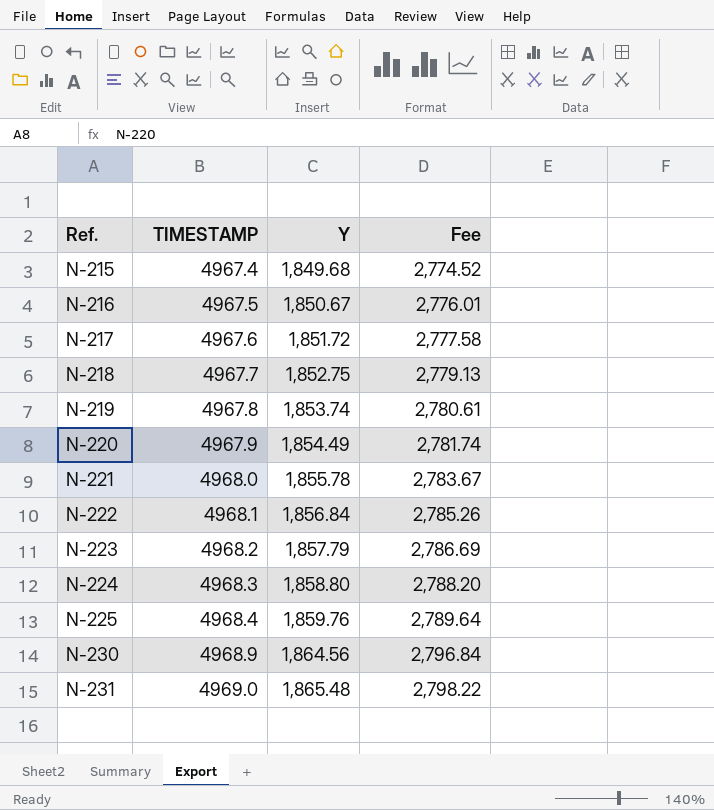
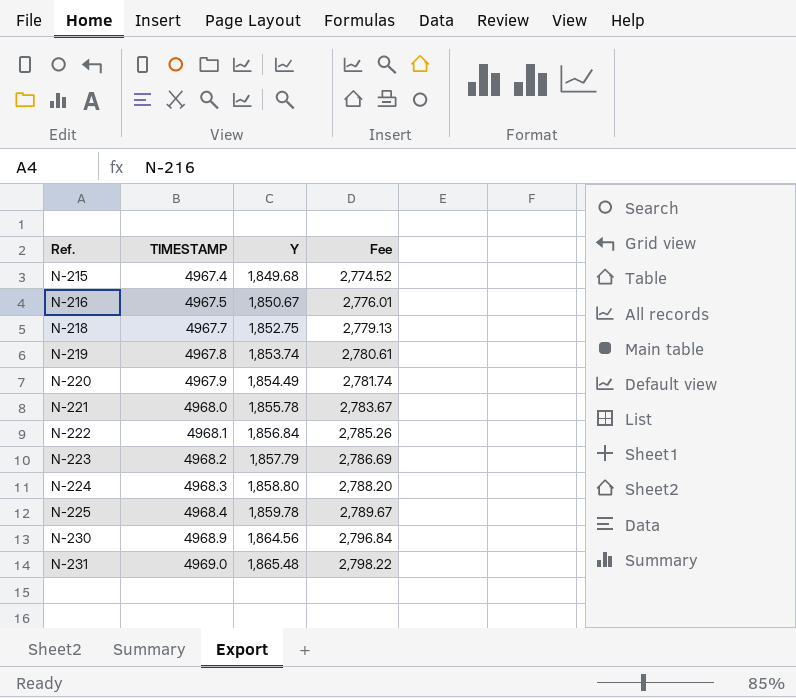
row N-217: 4967.6 | 1,851.72 | 2,777.58 -> none
N-225 | Y: 1,859.76 -> 1,859.78
N-225 | Fee: 2,789.64 -> 2,789.67

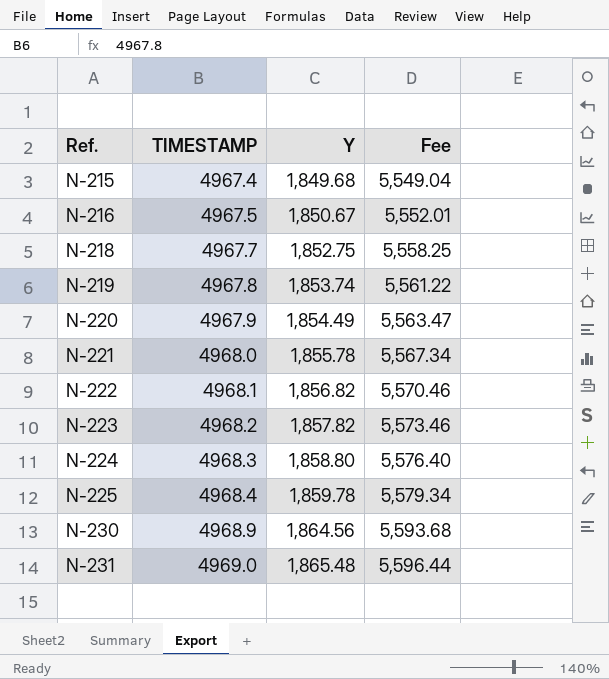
column Fee | formula: [Y] * 1.5 -> [Y] * 3
N-222 | Y: 1,856.84 -> 1,856.82
N-223 | Y: 1,857.79 -> 1,857.82

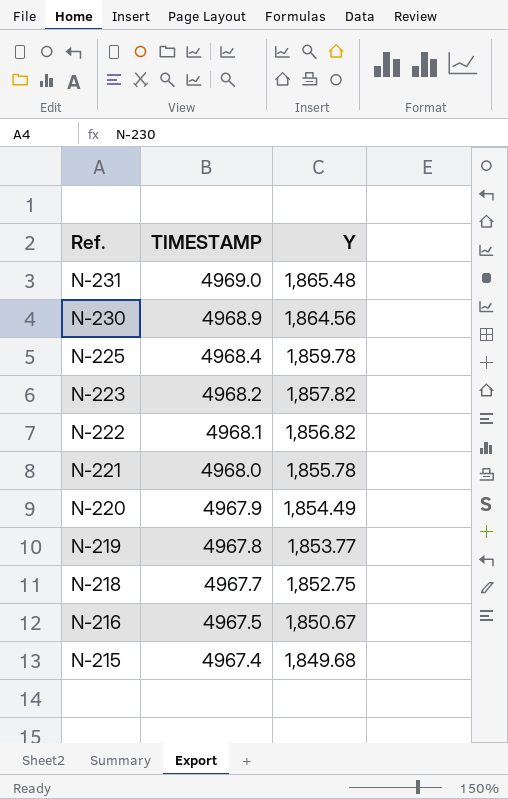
row order: Ref. ascending -> Ref. descending
column Fee | formula: [Y] * 3 -> none
row N-224: 4968.3 | 1,858.80 | 5,576.40 -> none
N-219 | Y: 1,853.74 -> 1,853.77

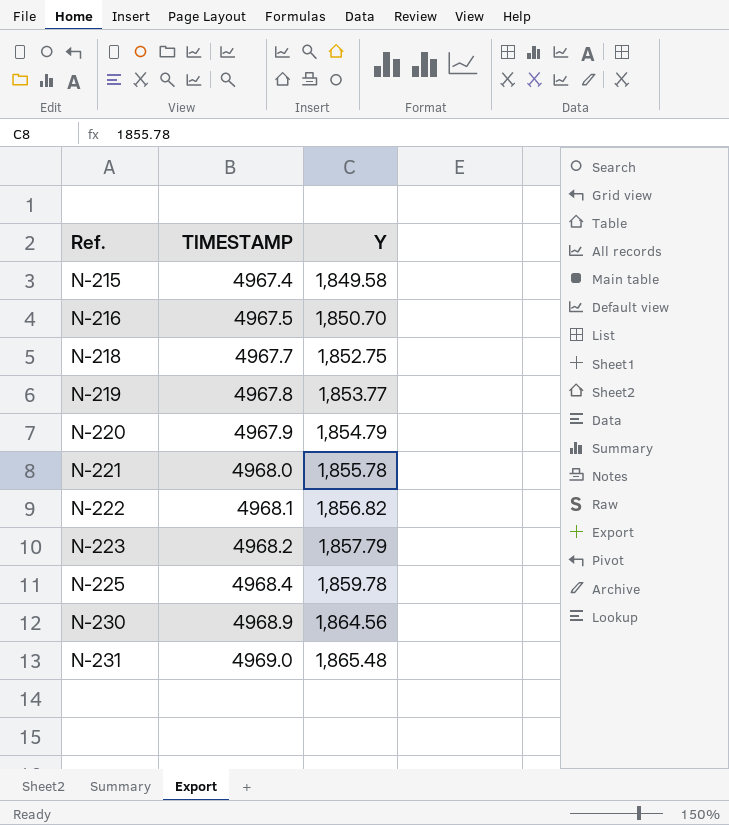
row order: Ref. descending -> Ref. ascending
N-215 | Y: 1,849.68 -> 1,849.58
N-216 | Y: 1,850.67 -> 1,850.70
N-220 | Y: 1,854.49 -> 1,854.79
N-223 | Y: 1,857.82 -> 1,857.79

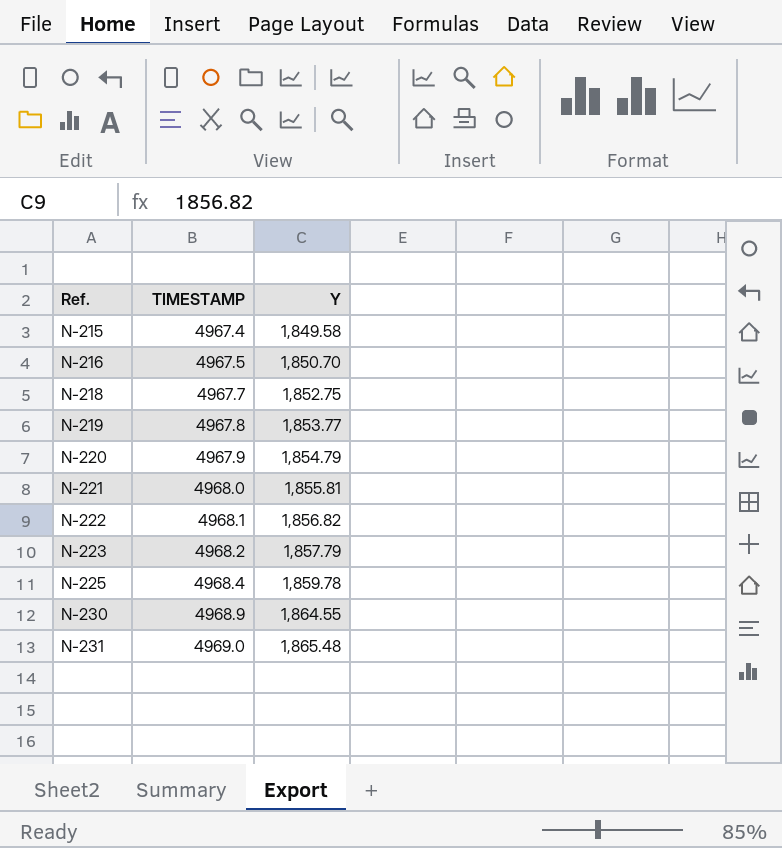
N-221 | Y: 1,855.78 -> 1,855.81
N-230 | Y: 1,864.56 -> 1,864.55

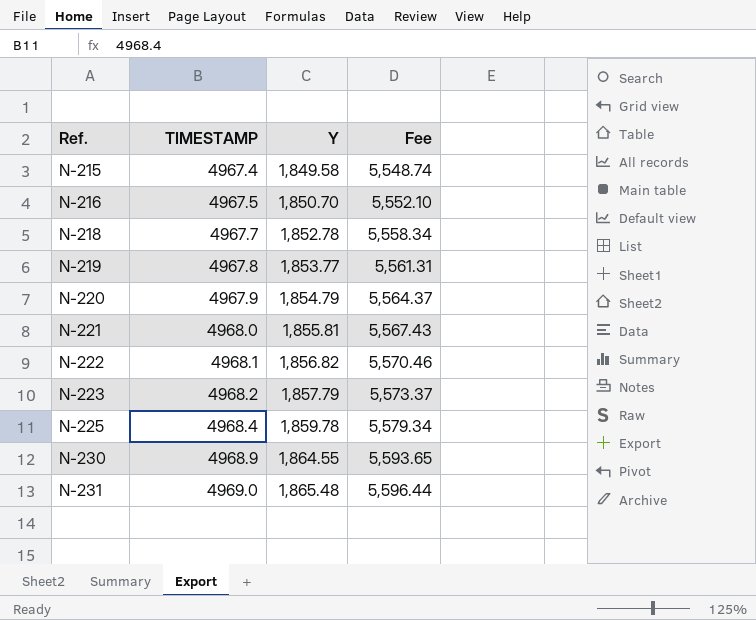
column Fee | formula: none -> [Y] * 3
N-218 | Y: 1,852.75 -> 1,852.78

